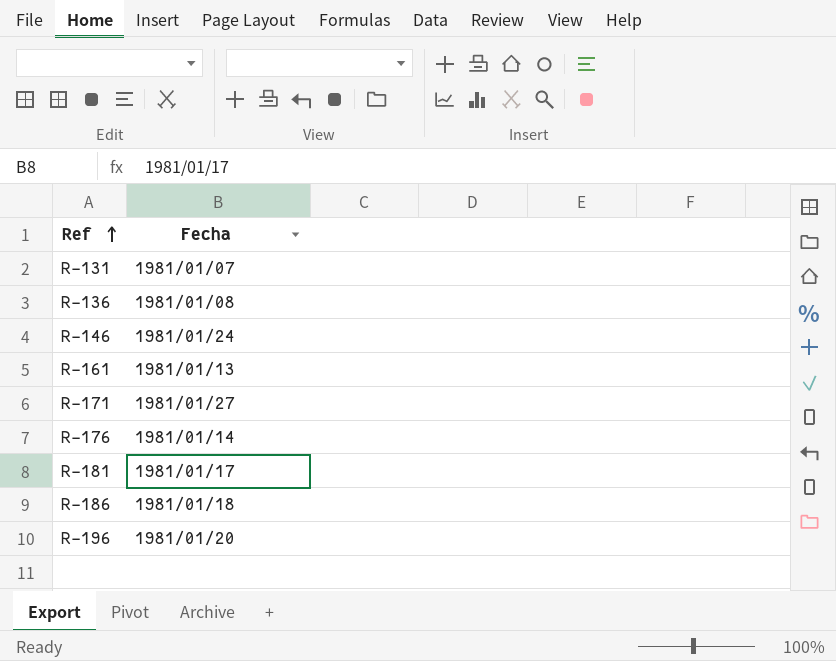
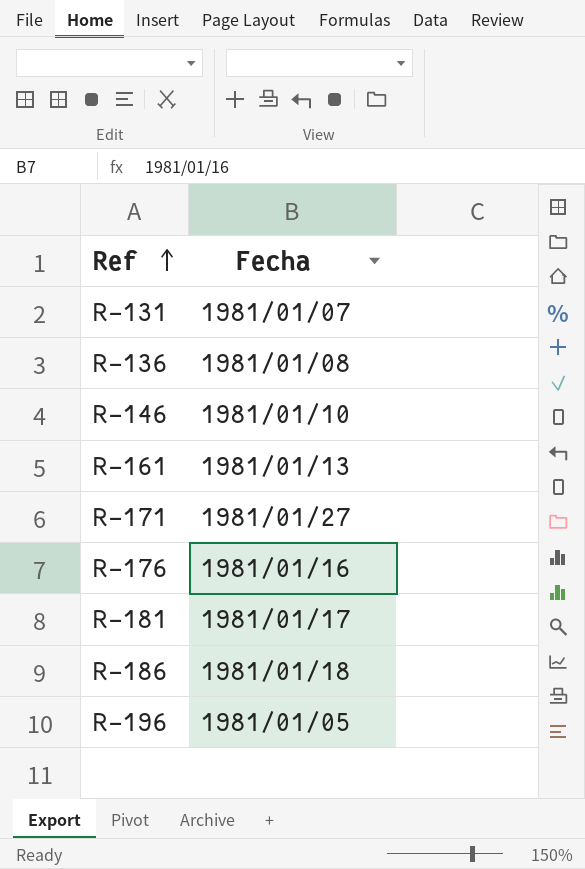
R-146 | Fecha: 1981/01/24 -> 1981/01/10
R-176 | Fecha: 1981/01/14 -> 1981/01/16
R-196 | Fecha: 1981/01/20 -> 1981/01/05

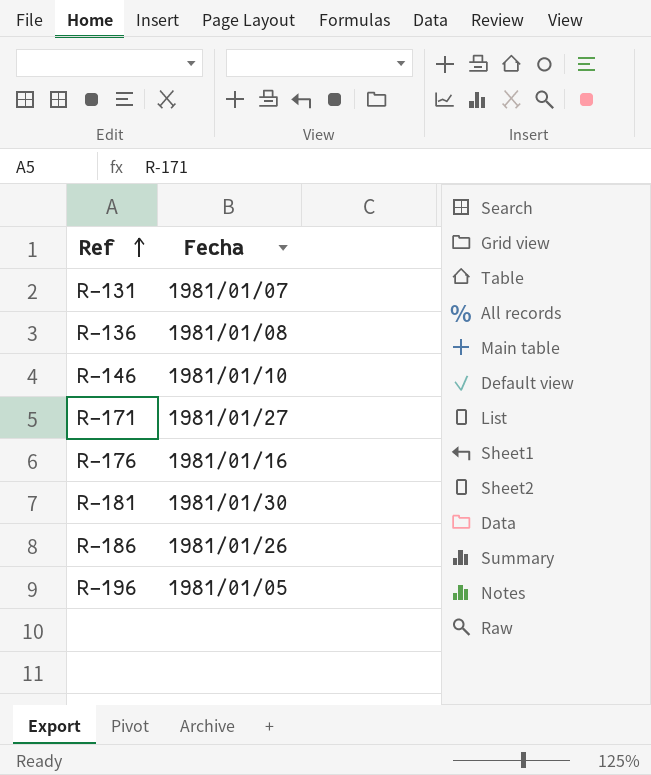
row R-161: 1981/01/13 -> none
R-181 | Fecha: 1981/01/17 -> 1981/01/30
R-186 | Fecha: 1981/01/18 -> 1981/01/26

